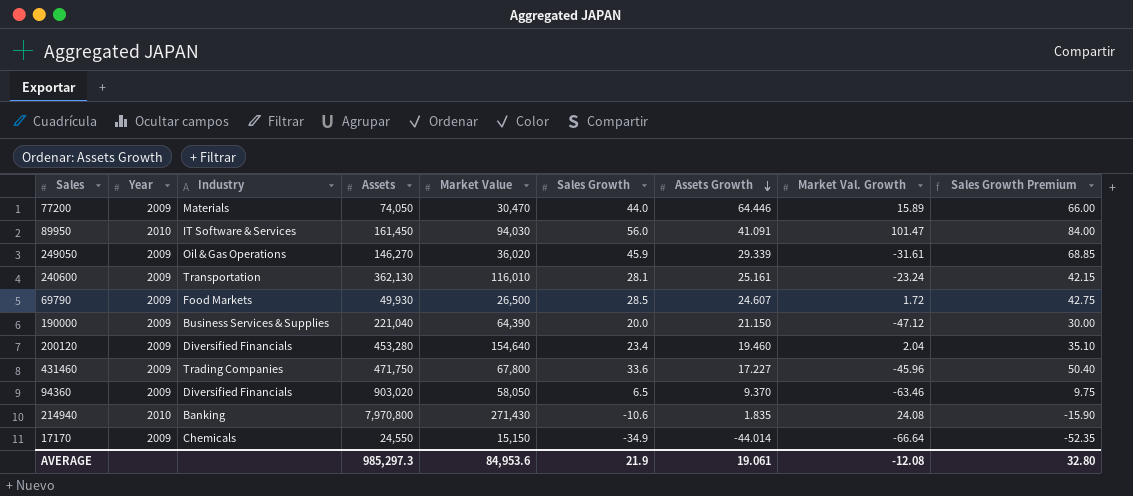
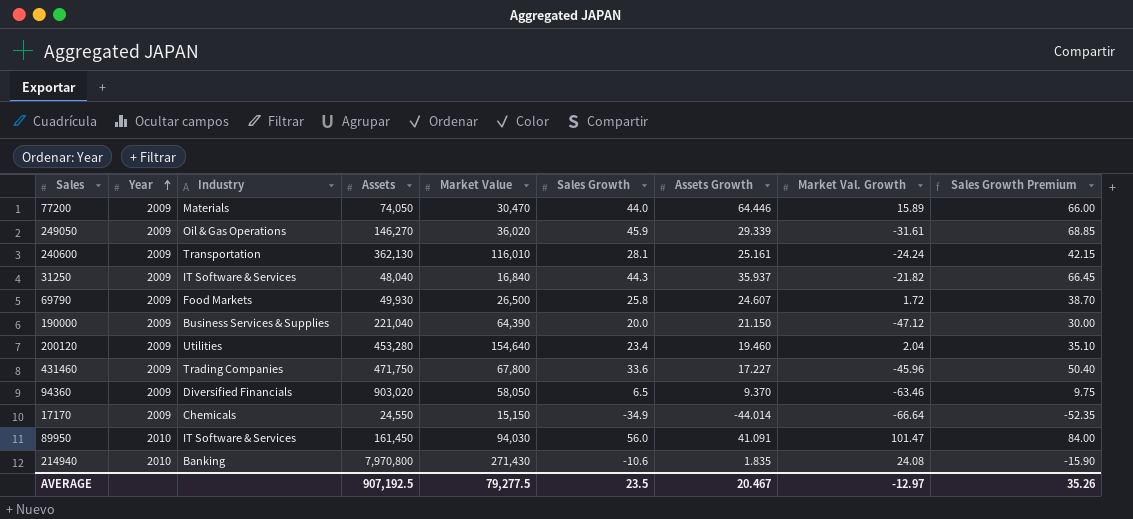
row order: Assets Growth descending -> Year ascending
240600 | Market Val. Growth: -23.24 -> -24.24
row 31250: none -> 2009 | IT Software & Services | 48,040 | 16,840 | 44.3 | 35.937 | -21.82 | 66.45
69790 | Sales Growth: 28.5 -> 25.8
69790 | Sales Growth Premium: 42.75 -> 38.70
200120 | Industry: Diversified Financials -> Utilities
AVERAGE | Assets: 985,297.3 -> 907,192.5
AVERAGE | Market Value: 84,953.6 -> 79,277.5
AVERAGE | Sales Growth: 21.9 -> 23.5
AVERAGE | Assets Growth: 19.061 -> 20.467
AVERAGE | Market Val. Growth: -12.08 -> -12.97
AVERAGE | Sales Growth Premium: 32.80 -> 35.26

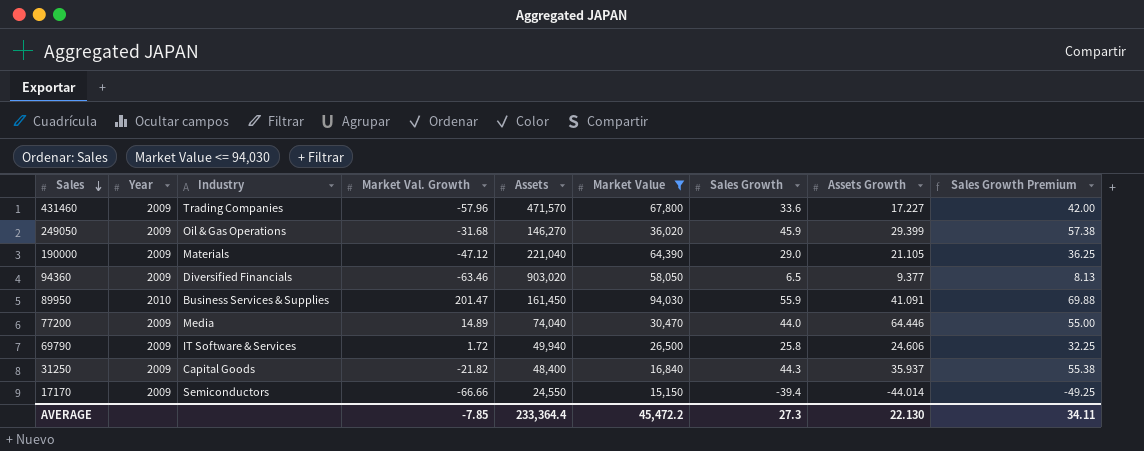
filter: none -> Market Value <= 94,030
row order: Year ascending -> Sales descending
column Market Val. Growth | position: 8 -> 4
column Sales Growth Premium | formula: [Sales Growth] * 1.5 -> [Sales Growth] * 1.25
431460 | Market Val. Growth: -45.96 -> -57.96
431460 | Assets: 471,750 -> 471,570
249050 | Market Val. Growth: -31.61 -> -31.68
249050 | Assets Growth: 29.339 -> 29.399
190000 | Industry: Business Services & Supplies -> Materials
190000 | Sales Growth: 20.0 -> 29.0
190000 | Assets Growth: 21.150 -> 21.105
94360 | Assets Growth: 9.370 -> 9.377
89950 | Industry: IT Software & Services -> Business Services & Supplies
89950 | Market Val. Growth: 101.47 -> 201.47
89950 | Sales Growth: 56.0 -> 55.9
77200 | Industry: Materials -> Media
77200 | Market Val. Growth: 15.89 -> 14.89
77200 | Assets: 74,050 -> 74,040
69790 | Industry: Food Markets -> IT Software & Services
69790 | Assets: 49,930 -> 49,940
69790 | Assets Growth: 24.607 -> 24.606
31250 | Industry: IT Software & Services -> Capital Goods
31250 | Assets: 48,040 -> 48,400
17170 | Industry: Chemicals -> Semiconductors
17170 | Market Val. Growth: -66.64 -> -66.66
17170 | Sales Growth: -34.9 -> -39.4
AVERAGE | Market Val. Growth: -12.97 -> -7.85
AVERAGE | Assets: 907,192.5 -> 233,364.4
AVERAGE | Market Value: 79,277.5 -> 45,472.2
AVERAGE | Sales Growth: 23.5 -> 27.3
AVERAGE | Assets Growth: 20.467 -> 22.130
AVERAGE | Sales Growth Premium: 35.26 -> 34.11

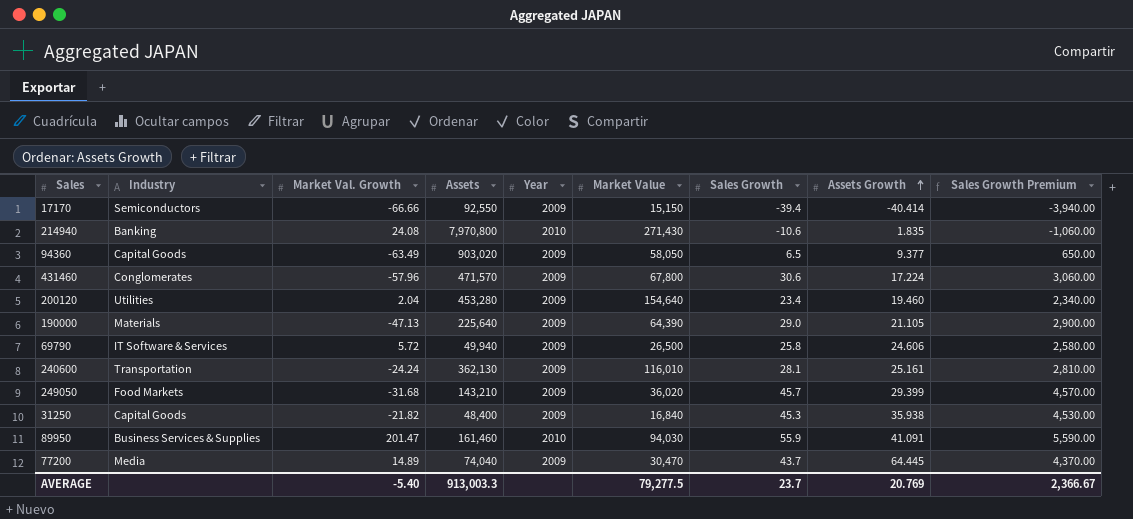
filter: Market Value <= 94,030 -> none
row order: Sales descending -> Assets Growth ascending
column Year | position: 2 -> 5
column Sales Growth Premium | formula: [Sales Growth] * 1.25 -> [Sales Growth] * 100
17170 | Assets: 24,550 -> 92,550
17170 | Assets Growth: -44.014 -> -40.414
94360 | Industry: Diversified Financials -> Capital Goods
94360 | Market Val. Growth: -63.46 -> -63.49
431460 | Industry: Trading Companies -> Conglomerates
431460 | Sales Growth: 33.6 -> 30.6
431460 | Assets Growth: 17.227 -> 17.224
190000 | Market Val. Growth: -47.12 -> -47.13
190000 | Assets: 221,040 -> 225,640
69790 | Market Val. Growth: 1.72 -> 5.72
249050 | Industry: Oil & Gas Operations -> Food Markets
249050 | Assets: 146,270 -> 143,210
249050 | Sales Growth: 45.9 -> 45.7
31250 | Sales Growth: 44.3 -> 45.3
31250 | Assets Growth: 35.937 -> 35.938
89950 | Assets: 161,450 -> 161,460
77200 | Sales Growth: 44.0 -> 43.7
77200 | Assets Growth: 64.446 -> 64.445
AVERAGE | Market Val. Growth: -7.85 -> -5.40
AVERAGE | Assets: 233,364.4 -> 913,003.3
AVERAGE | Market Value: 45,472.2 -> 79,277.5
AVERAGE | Sales Growth: 27.3 -> 23.7
AVERAGE | Assets Growth: 22.130 -> 20.769
AVERAGE | Sales Growth Premium: 34.11 -> 2,366.67

